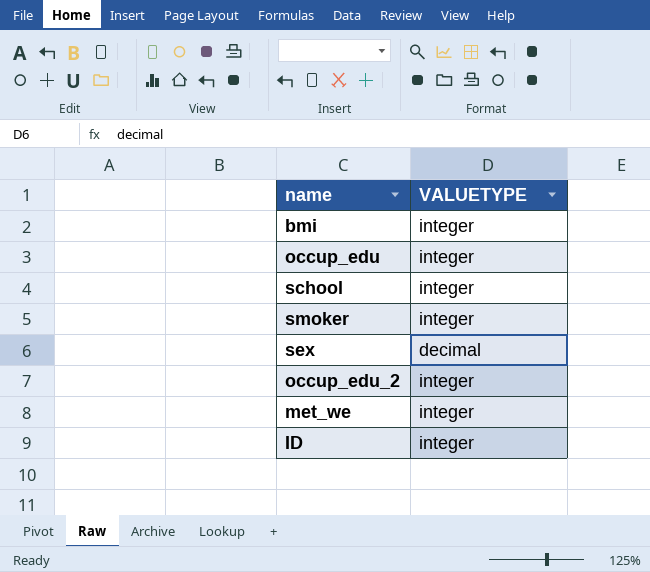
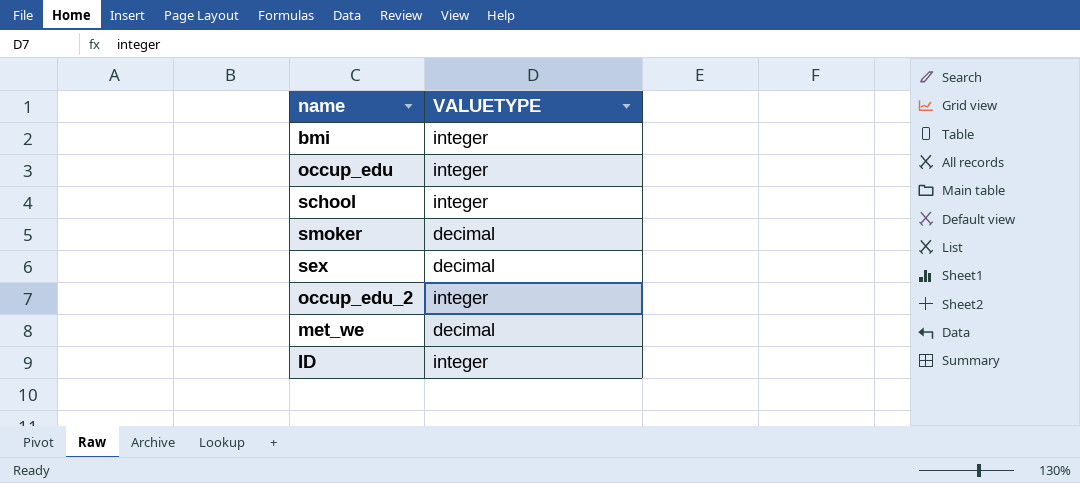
smoker | VALUETYPE: integer -> decimal
met_we | VALUETYPE: integer -> decimal

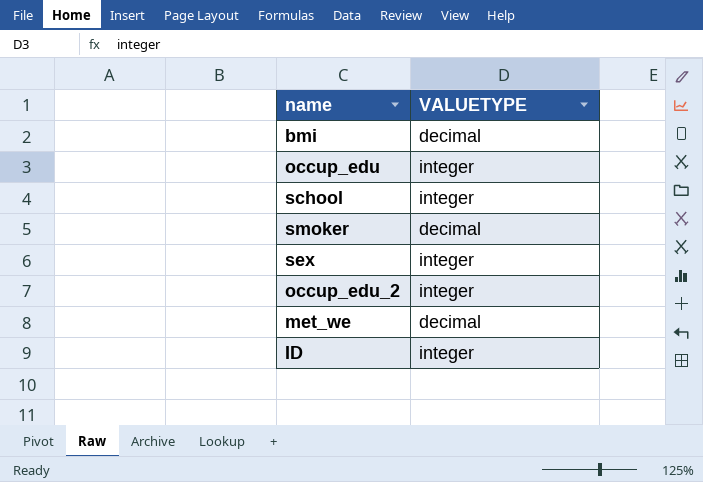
bmi | VALUETYPE: integer -> decimal
sex | VALUETYPE: decimal -> integer

